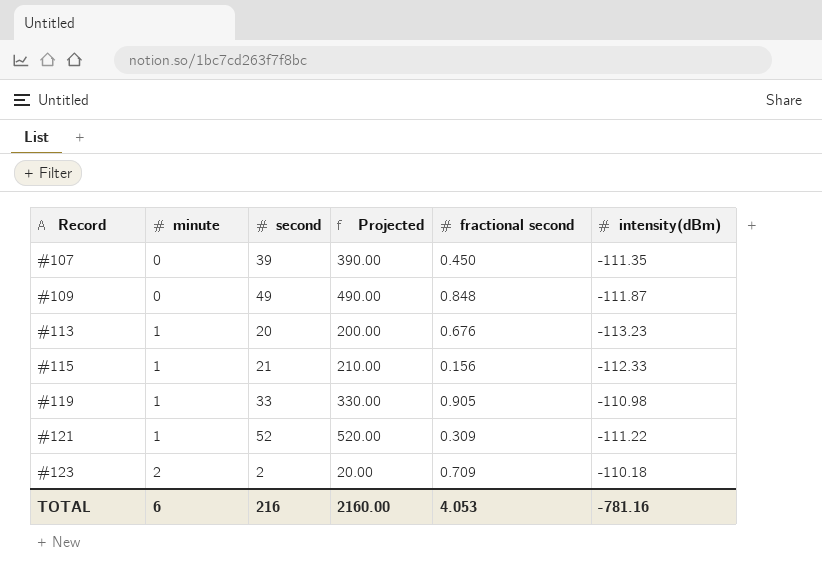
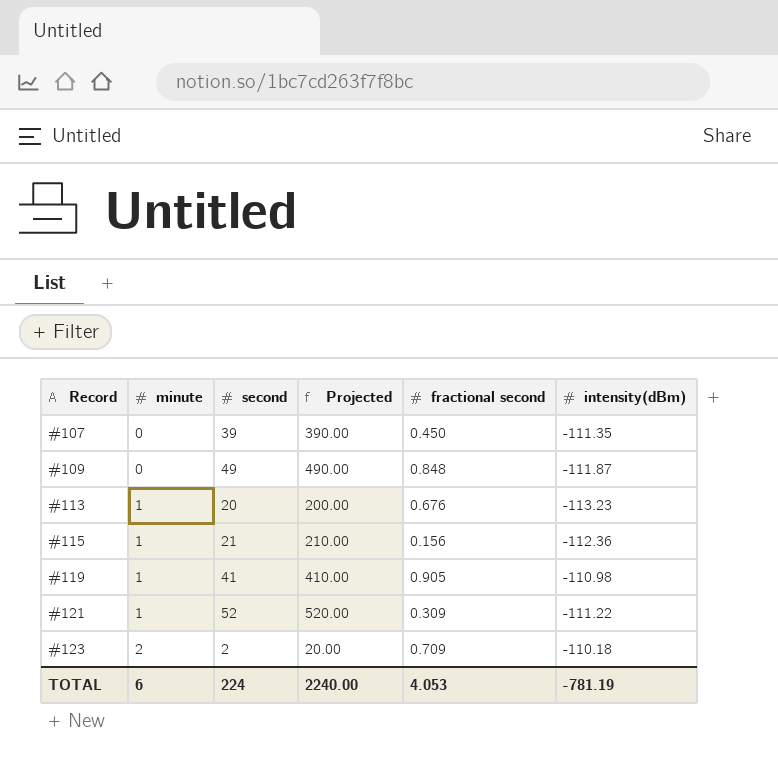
#115 | intensity(dBm): -112.33 -> -112.36
#119 | second: 33 -> 41
#119 | Projected: 330.00 -> 410.00
TOTAL | second: 216 -> 224
TOTAL | Projected: 2160.00 -> 2240.00
TOTAL | intensity(dBm): -781.16 -> -781.19

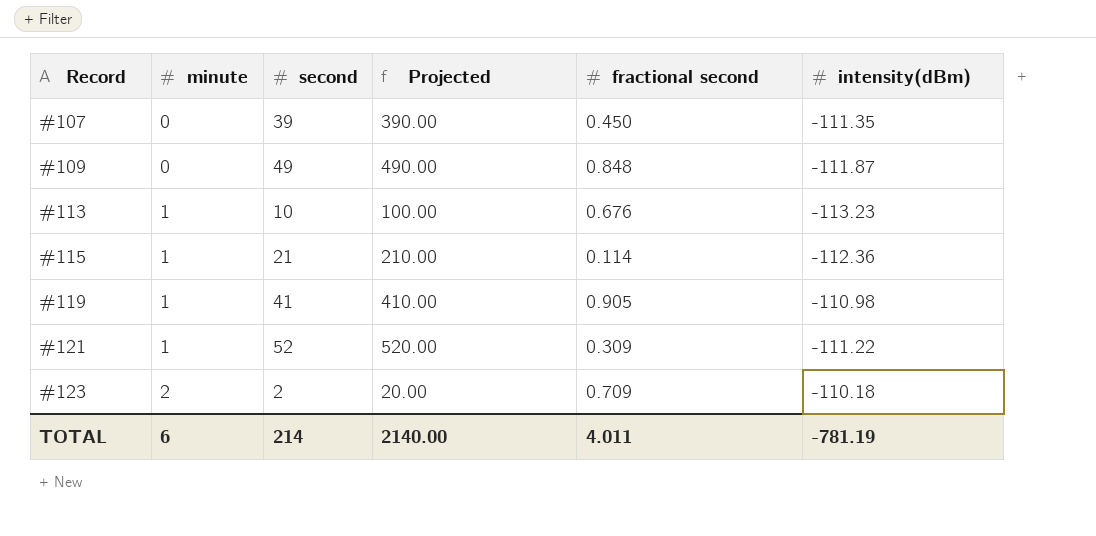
#113 | second: 20 -> 10
#113 | Projected: 200.00 -> 100.00
#115 | fractional second: 0.156 -> 0.114
TOTAL | second: 224 -> 214
TOTAL | Projected: 2240.00 -> 2140.00
TOTAL | fractional second: 4.053 -> 4.011

